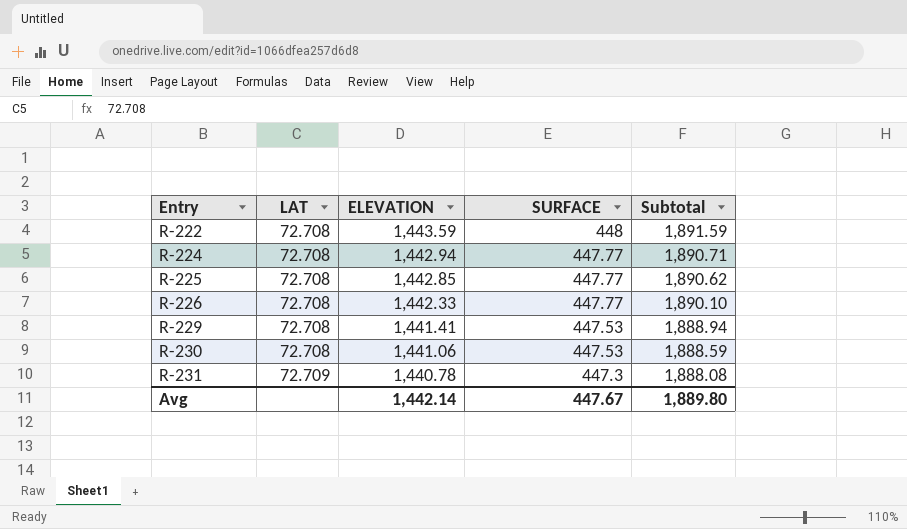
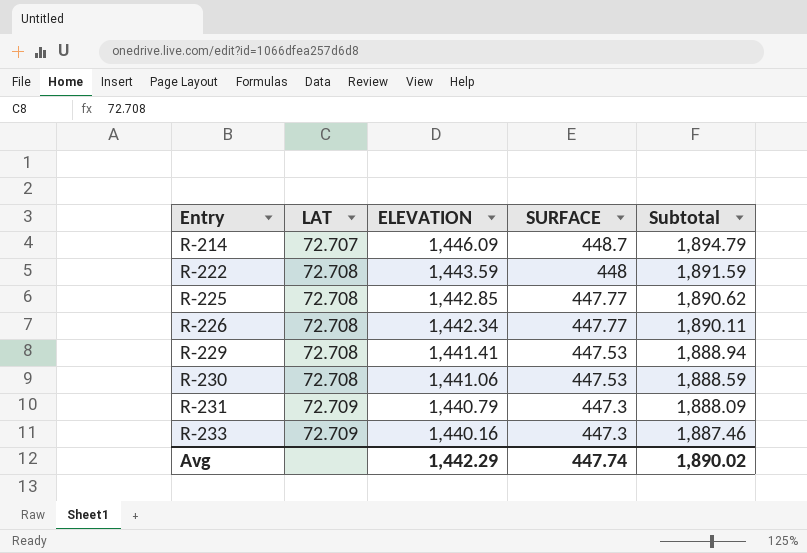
row R-224: 72.708 | 1,442.94 | 447.77 | 1,890.71 -> none
row R-214: none -> 72.707 | 1,446.09 | 448.7 | 1,894.79
R-226 | ELEVATION: 1,442.33 -> 1,442.34
R-226 | Subtotal: 1,890.10 -> 1,890.11
R-231 | ELEVATION: 1,440.78 -> 1,440.79
R-231 | Subtotal: 1,888.08 -> 1,888.09
row R-233: none -> 72.709 | 1,440.16 | 447.3 | 1,887.46
Avg | ELEVATION: 1,442.14 -> 1,442.29
Avg | SURFACE: 447.67 -> 447.74
Avg | Subtotal: 1,889.80 -> 1,890.02

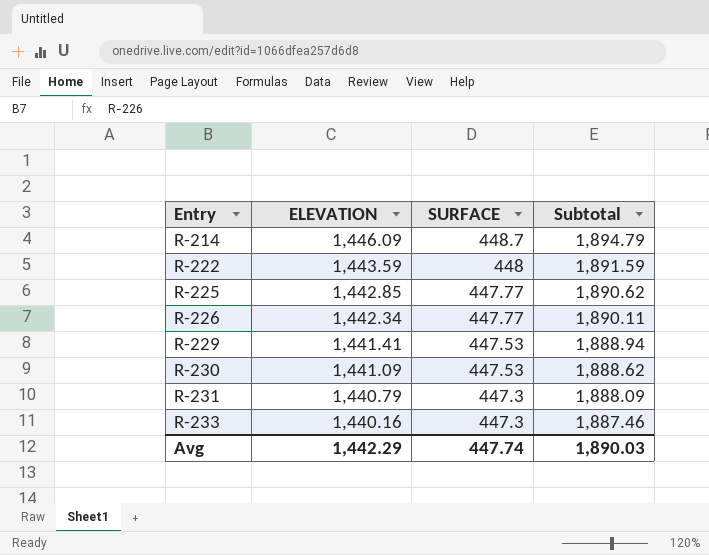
column LAT | position: 2 -> none
R-230 | ELEVATION: 1,441.06 -> 1,441.09
R-230 | Subtotal: 1,888.59 -> 1,888.62
Avg | Subtotal: 1,890.02 -> 1,890.03

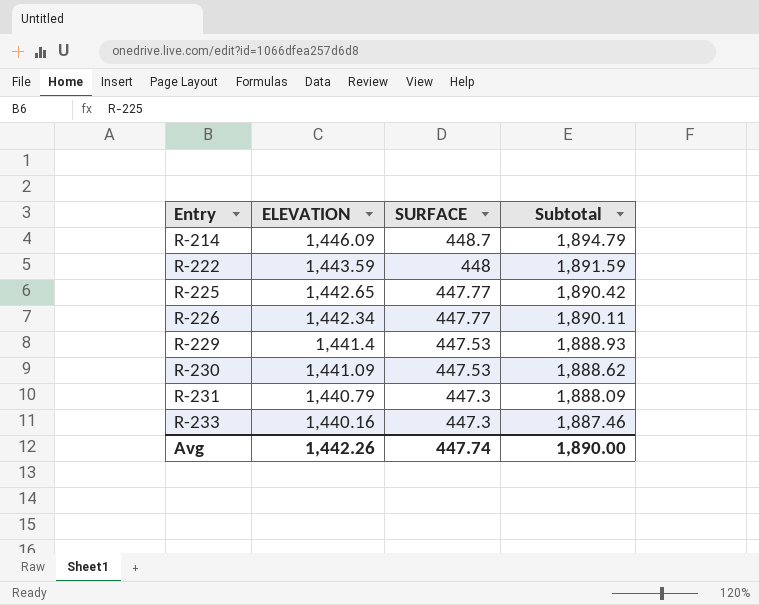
R-225 | ELEVATION: 1,442.85 -> 1,442.65
R-225 | Subtotal: 1,890.62 -> 1,890.42
R-229 | ELEVATION: 1,441.41 -> 1,441.4
R-229 | Subtotal: 1,888.94 -> 1,888.93
Avg | ELEVATION: 1,442.29 -> 1,442.26
Avg | Subtotal: 1,890.03 -> 1,890.00

